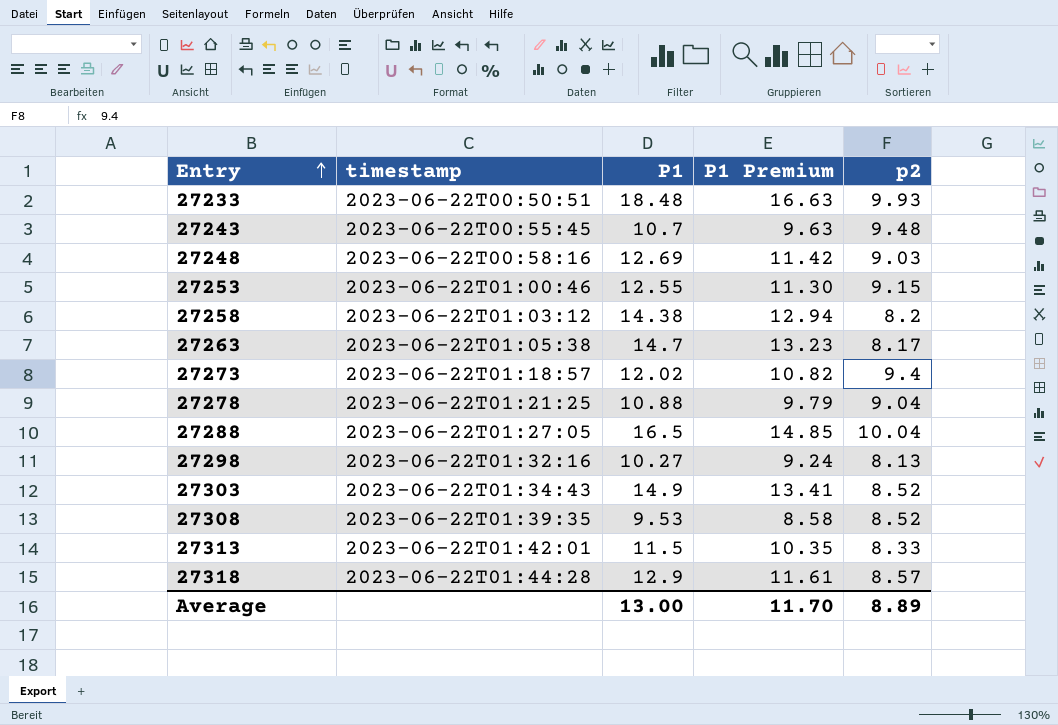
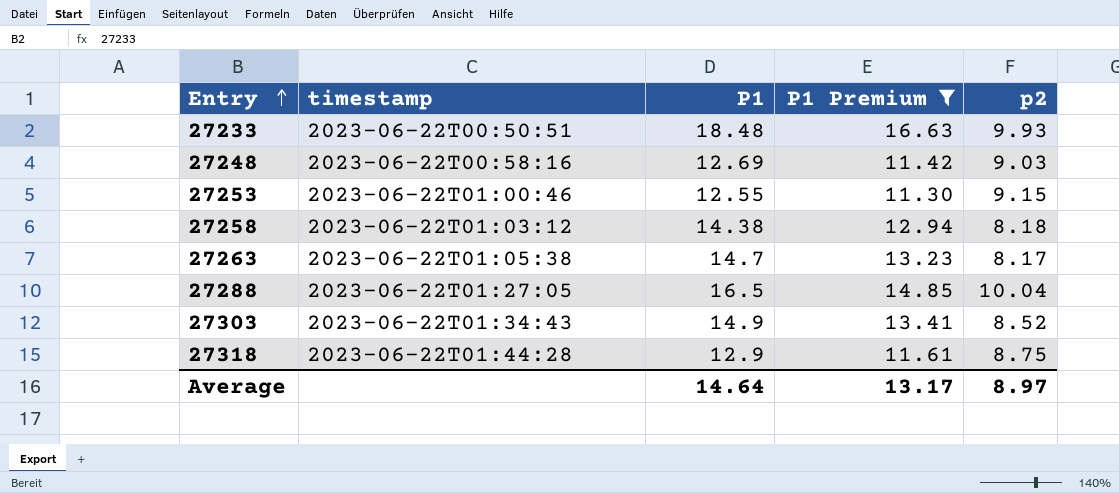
filter: none -> P1 Premium >= 11.30
27258 | p2: 8.2 -> 8.18
27318 | p2: 8.57 -> 8.75
Average | P1: 13.00 -> 14.64
Average | P1 Premium: 11.70 -> 13.17
Average | p2: 8.89 -> 8.97

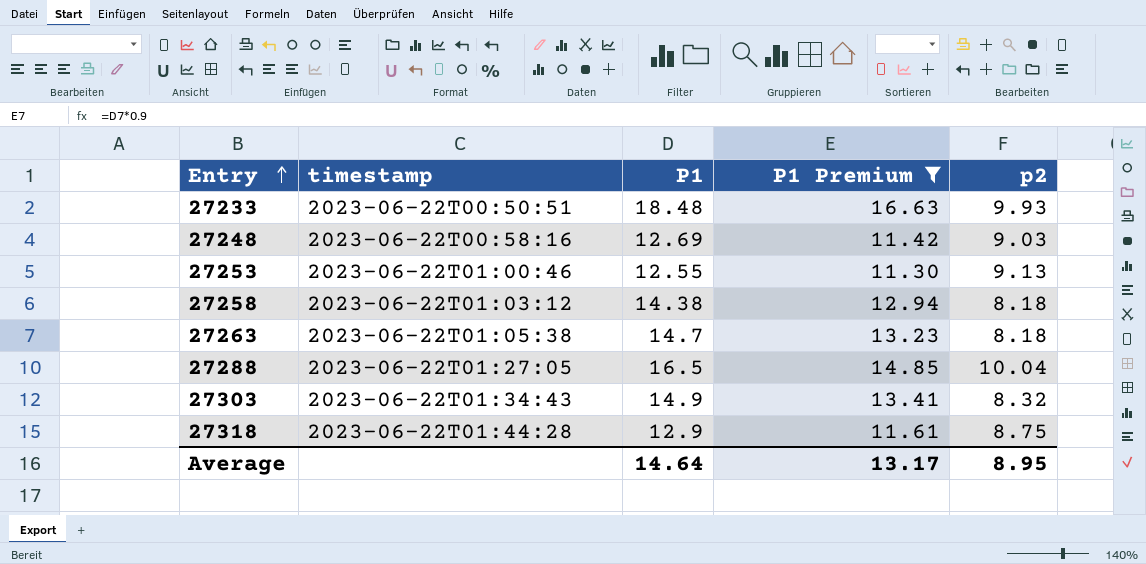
27253 | p2: 9.15 -> 9.13
27263 | p2: 8.17 -> 8.18
27303 | p2: 8.52 -> 8.32
Average | p2: 8.97 -> 8.95

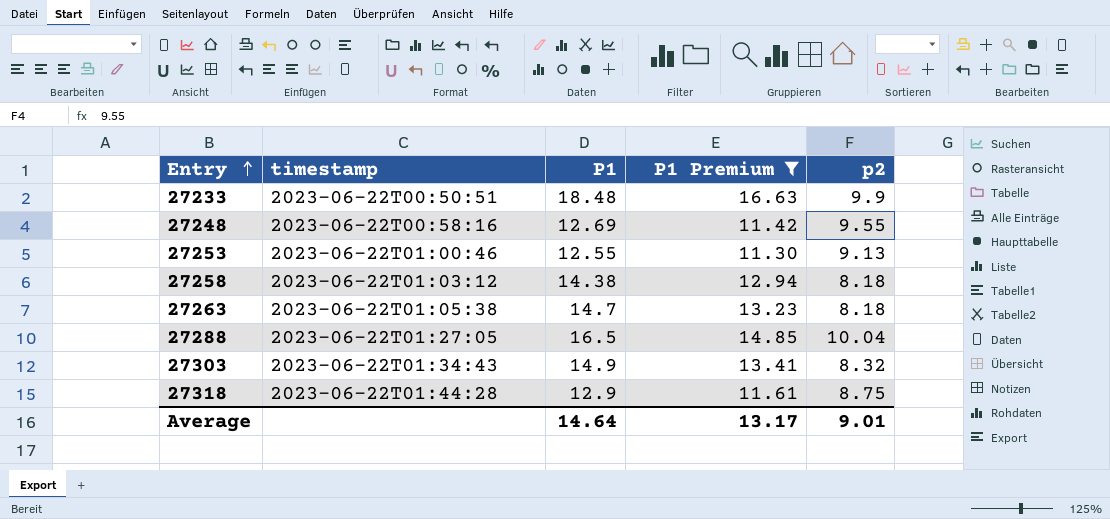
27233 | p2: 9.93 -> 9.9
27248 | p2: 9.03 -> 9.55
Average | p2: 8.95 -> 9.01

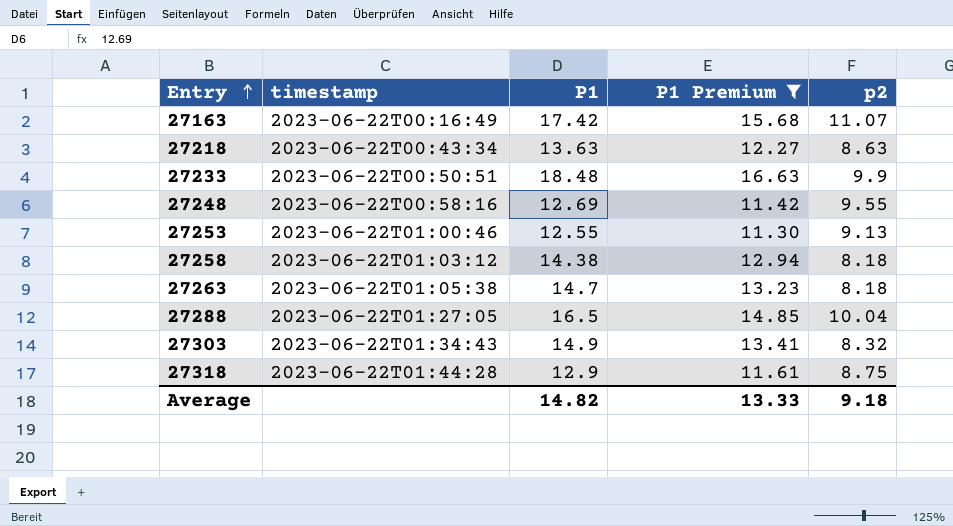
row 27163: none -> 2023-06-22T00:16:49 | 17.42 | 15.68 | 11.07
row 27218: none -> 2023-06-22T00:43:34 | 13.63 | 12.27 | 8.63
Average | P1: 14.64 -> 14.82
Average | P1 Premium: 13.17 -> 13.33
Average | p2: 9.01 -> 9.18

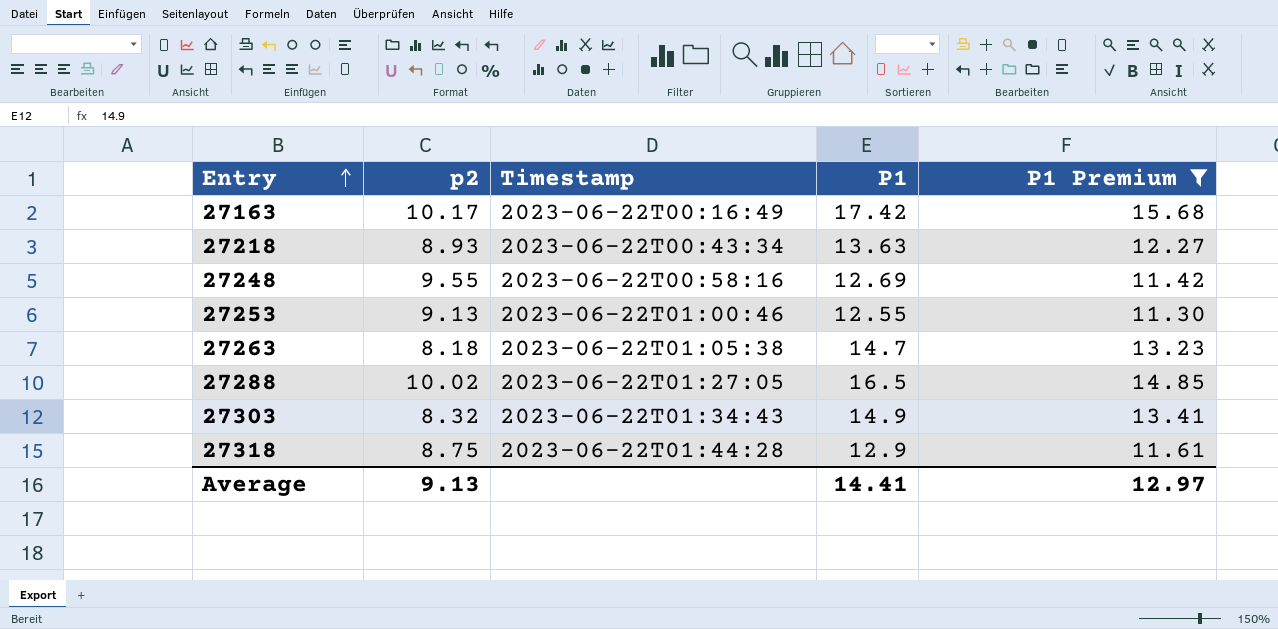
column p2 | position: 5 -> 2
column name: timestamp -> Timestamp
row 27233: 2023-06-22T00:50:51 | 18.48 | 16.63 | 9.9 -> none
row 27258: 2023-06-22T01:03:12 | 14.38 | 12.94 | 8.18 -> none
27163 | p2: 11.07 -> 10.17
27218 | p2: 8.63 -> 8.93
27288 | p2: 10.04 -> 10.02
Average | p2: 9.18 -> 9.13
Average | P1: 14.82 -> 14.41
Average | P1 Premium: 13.33 -> 12.97

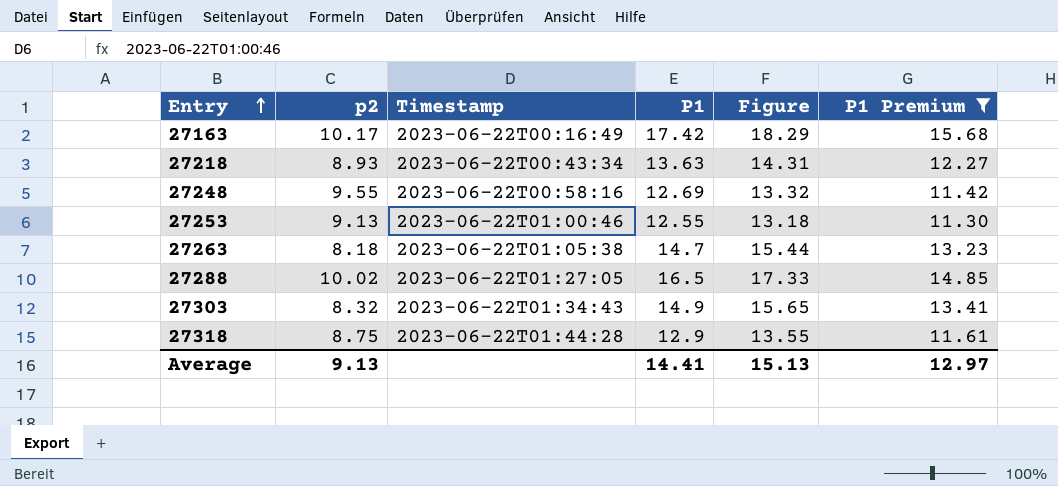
column Figure | formula: none -> [P1] * 1.05

